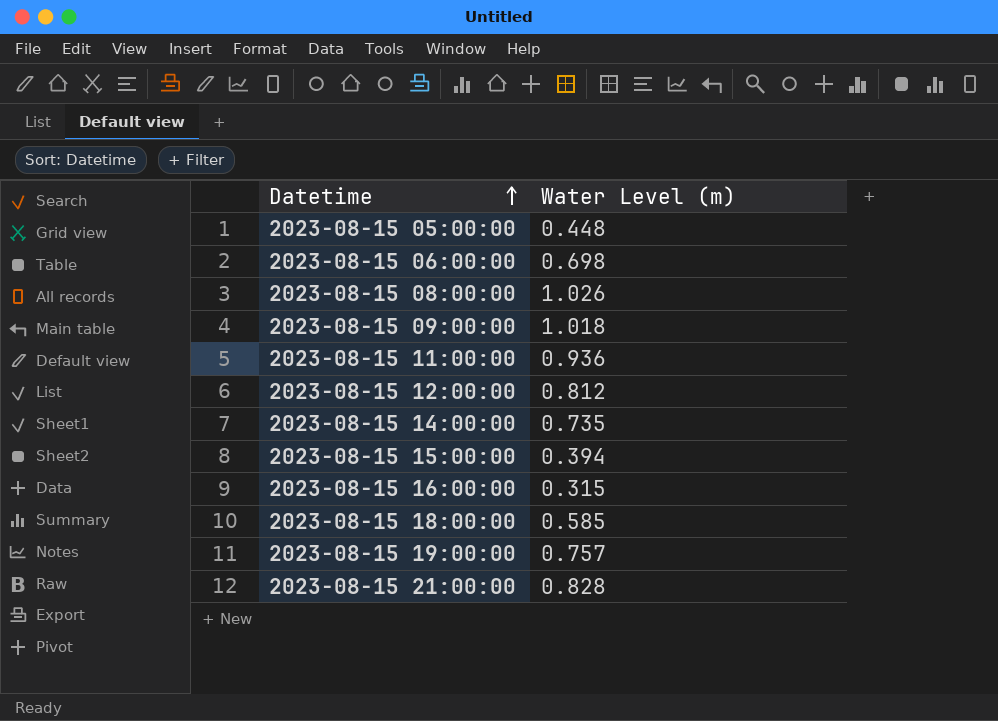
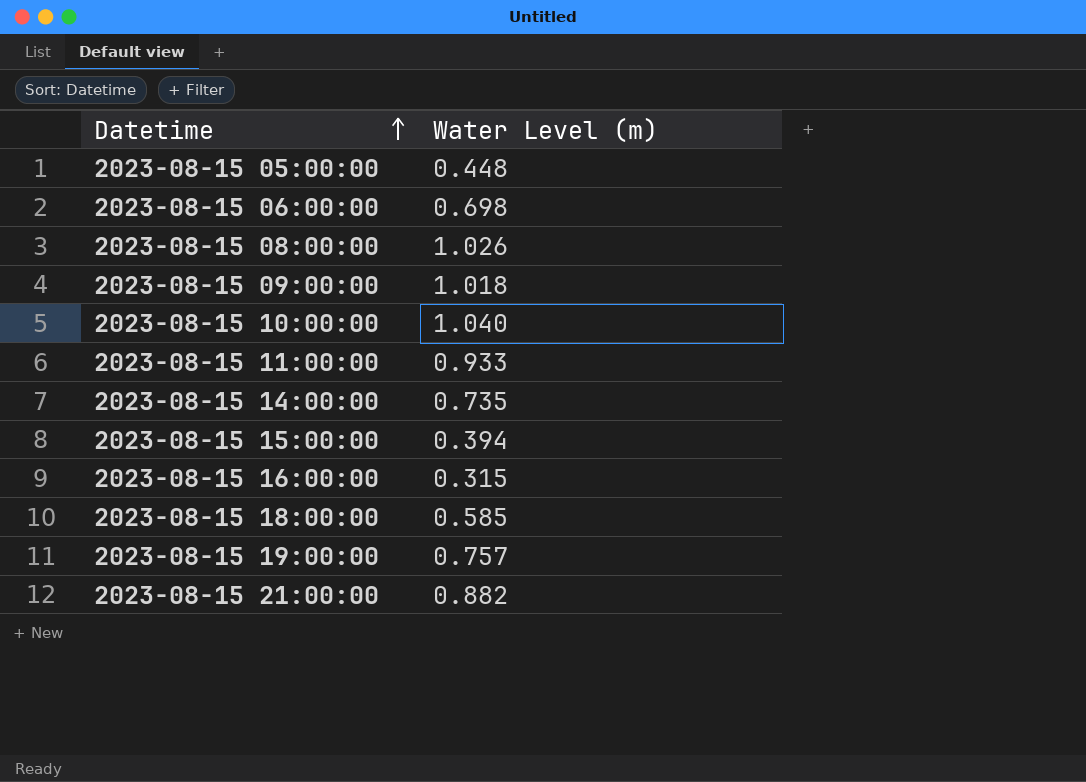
row 2023-08-15 12:00:00: 0.812 -> none
row 2023-08-15 10:00:00: none -> 1.040
2023-08-15 11:00:00 | Water Level (m): 0.936 -> 0.933
2023-08-15 21:00:00 | Water Level (m): 0.828 -> 0.882

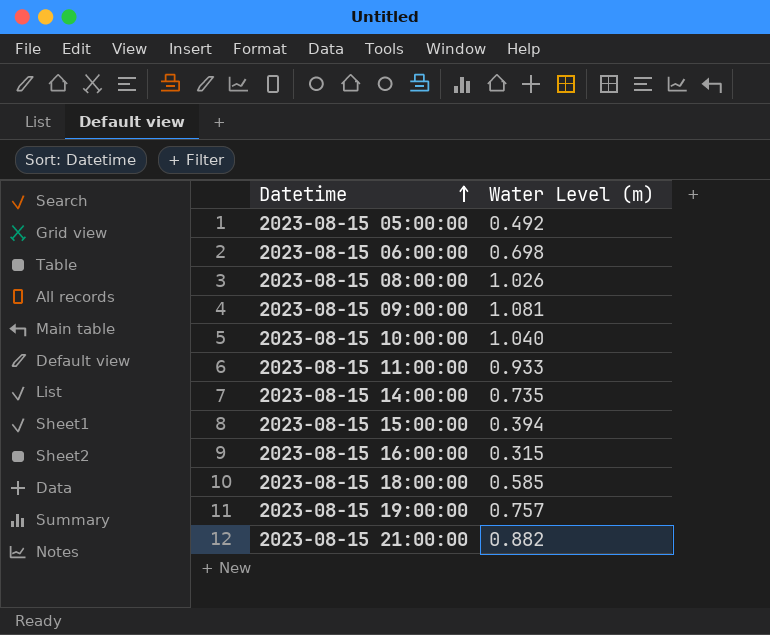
2023-08-15 05:00:00 | Water Level (m): 0.448 -> 0.492
2023-08-15 09:00:00 | Water Level (m): 1.018 -> 1.081

